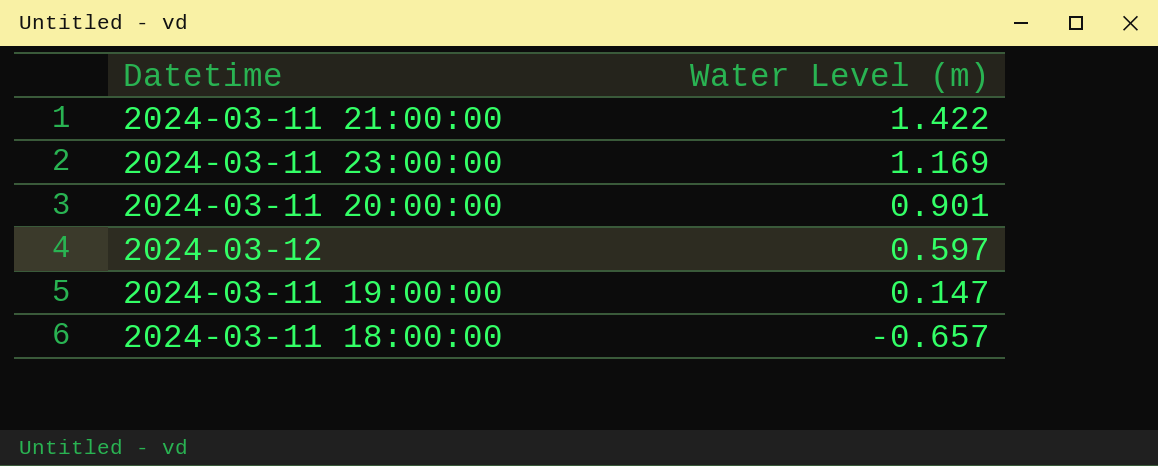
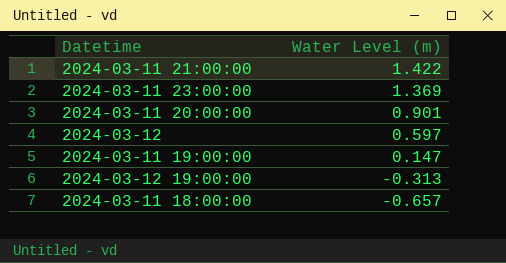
2024-03-11 23:00:00 | Water Level (m): 1.169 -> 1.369
row 2024-03-12 19:00:00: none -> -0.313

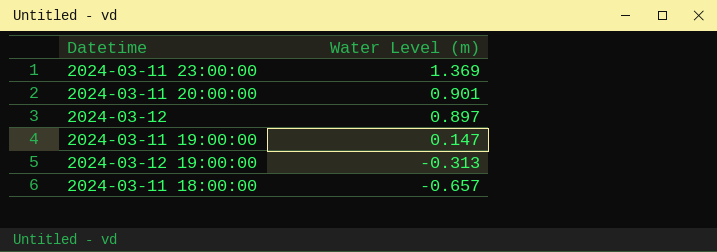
row 2024-03-11 21:00:00: 1.422 -> none
2024-03-12 | Water Level (m): 0.597 -> 0.897

